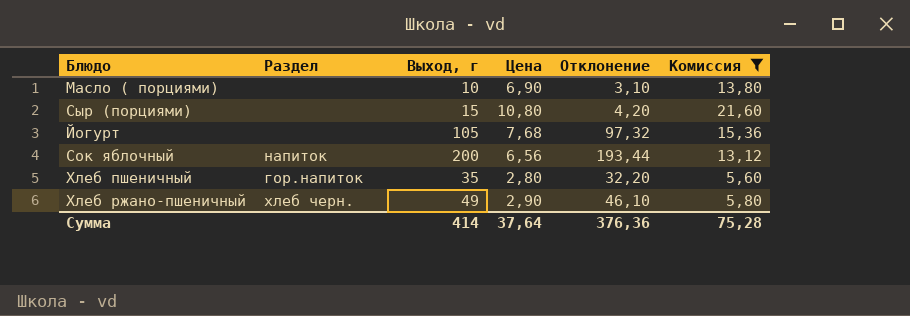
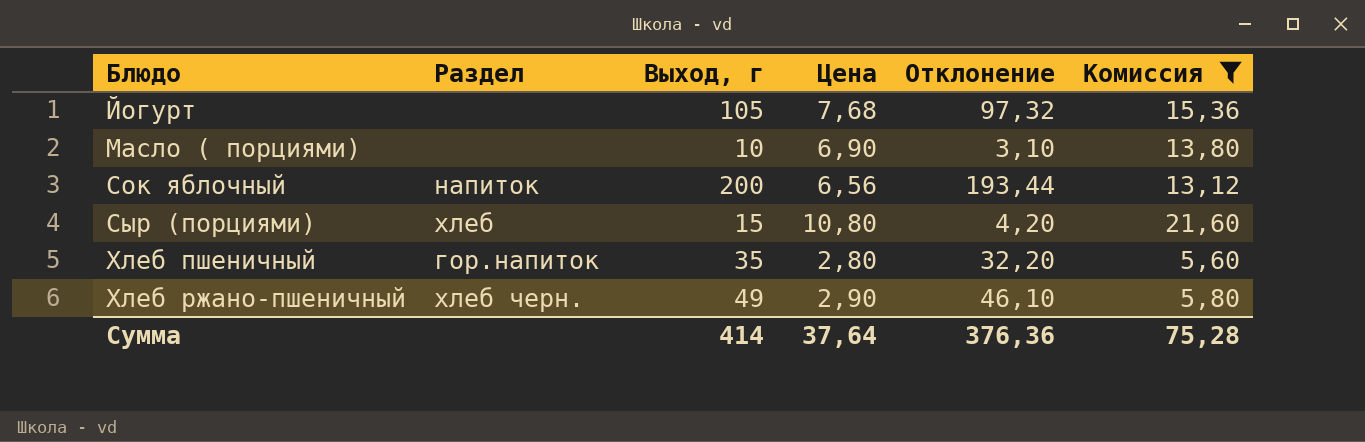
row order: none -> Блюдо ascending
Сыр (порциями) | Раздел: none -> хлеб

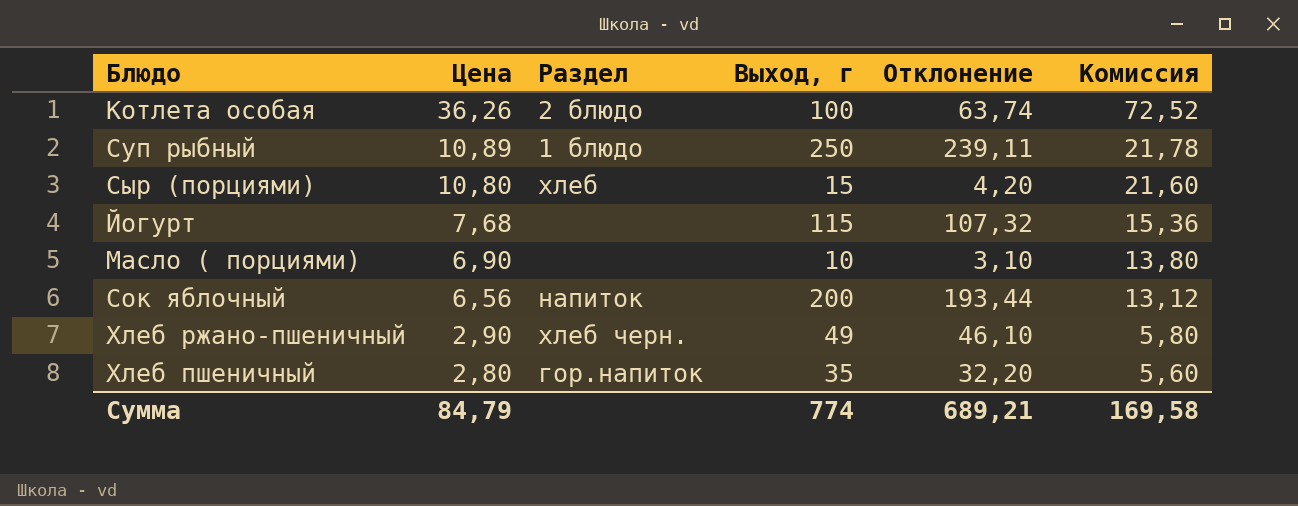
filter: Комиссия <= 21,60 -> none
row order: Блюдо ascending -> Цена descending
column Цена | position: 4 -> 2
Йогурт | Выход, г: 105 -> 115
Йогурт | Отклонение: 97,32 -> 107,32
Сумма | Цена: 37,64 -> 84,79
Сумма | Выход, г: 414 -> 774
Сумма | Отклонение: 376,36 -> 689,21
Сумма | Комиссия: 75,28 -> 169,58

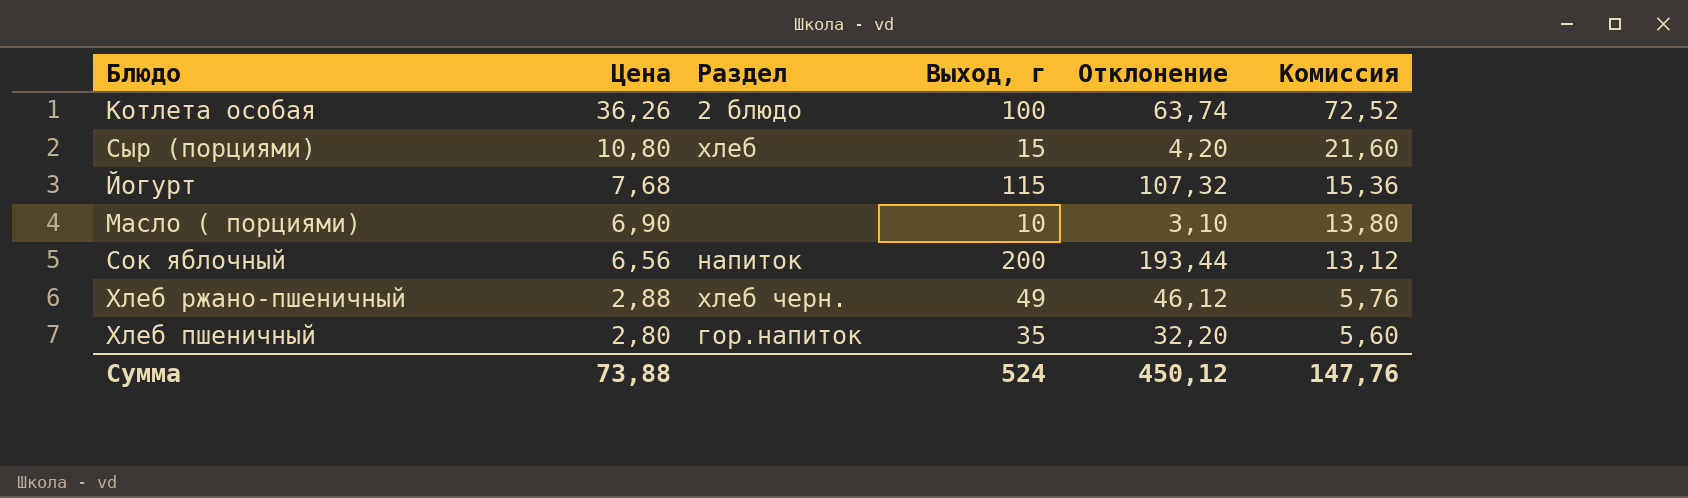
row Суп рыбный: 10,89 | 1 блюдо | 250 | 239,11 | 21,78 -> none
Хлеб ржано-пшеничный | Цена: 2,90 -> 2,88
Хлеб ржано-пшеничный | Отклонение: 46,10 -> 46,12
Хлеб ржано-пшеничный | Комиссия: 5,80 -> 5,76
Сумма | Цена: 84,79 -> 73,88
Сумма | Выход, г: 774 -> 524
Сумма | Отклонение: 689,21 -> 450,12
Сумма | Комиссия: 169,58 -> 147,76

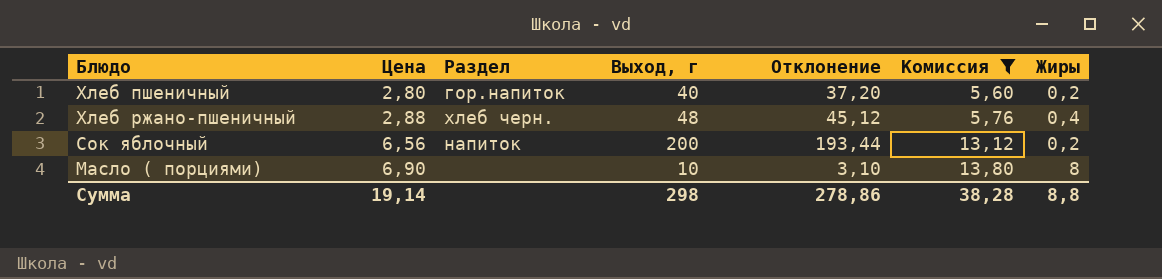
filter: none -> Комиссия <= 13,80
row order: Цена descending -> Цена ascending
column Жиры | position: none -> 7
Хлеб пшеничный | Выход, г: 35 -> 40
Хлеб пшеничный | Отклонение: 32,20 -> 37,20
Хлеб ржано-пшеничный | Выход, г: 49 -> 48
Хлеб ржано-пшеничный | Отклонение: 46,12 -> 45,12
Сумма | Цена: 73,88 -> 19,14
Сумма | Выход, г: 524 -> 298
Сумма | Отклонение: 450,12 -> 278,86
Сумма | Комиссия: 147,76 -> 38,28

